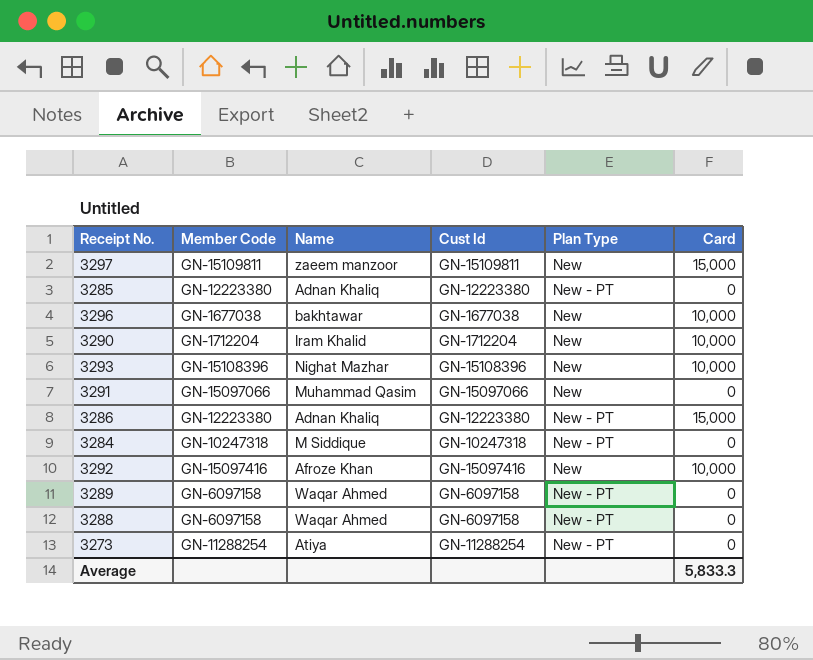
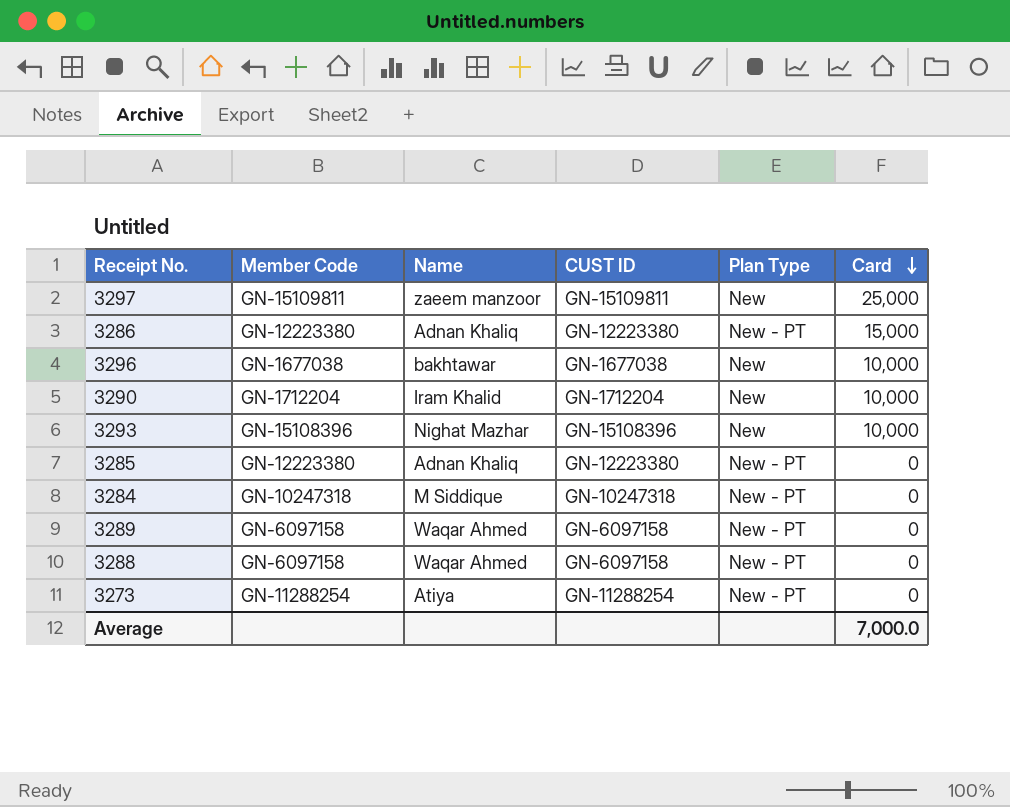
row order: none -> Card descending
column name: Cust Id -> CUST ID
row 3291: GN-15097066 | Muhammad Qasim | GN-15097066 | New | 0 -> none
row 3292: GN-15097416 | Afroze Khan | GN-15097416 | New | 10,000 -> none
3297 | Card: 15,000 -> 25,000
Average | Card: 5,833.3 -> 7,000.0

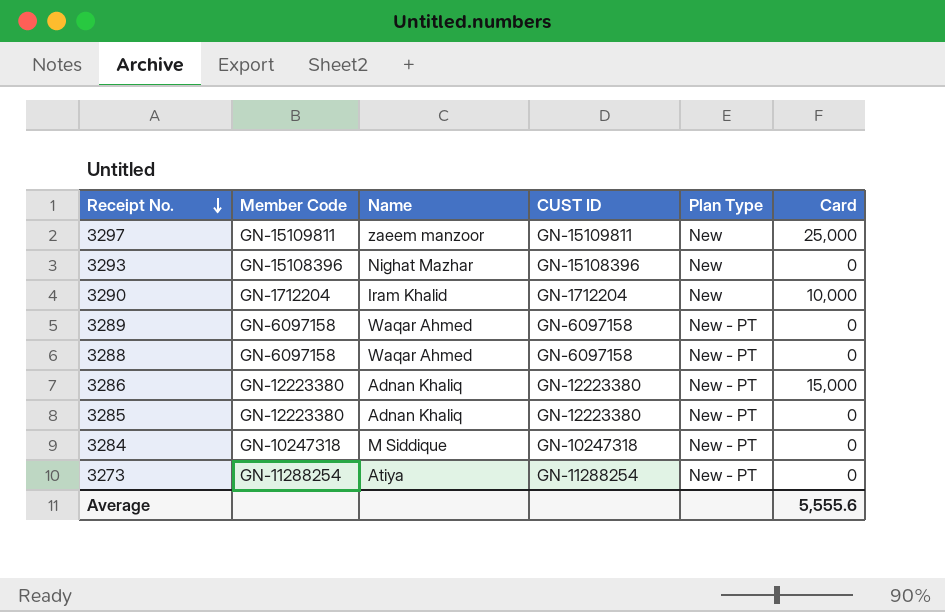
row order: Card descending -> Receipt No. descending
row 3296: GN-1677038 | bakhtawar | GN-1677038 | New | 10,000 -> none
3293 | Card: 10,000 -> 0
Average | Card: 7,000.0 -> 5,555.6

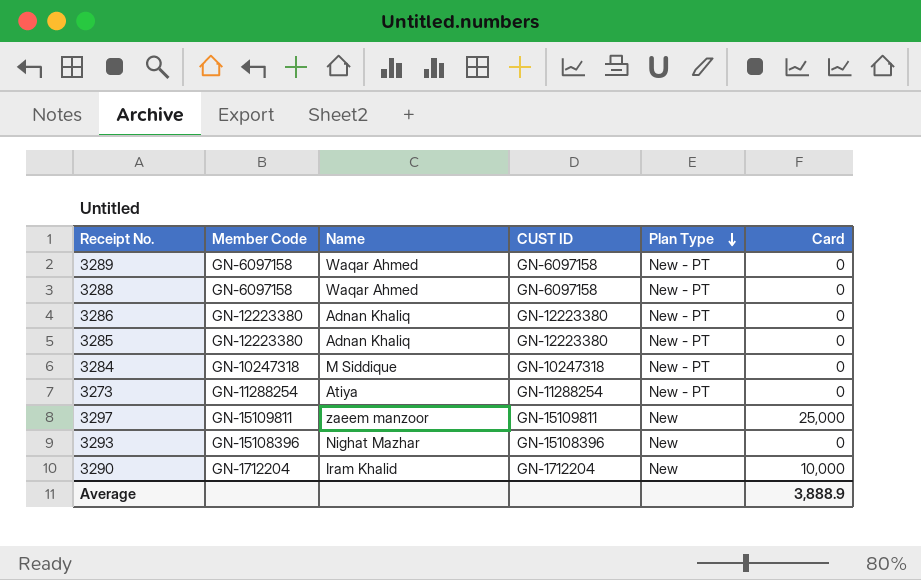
row order: Receipt No. descending -> Plan Type descending
3286 | Card: 15,000 -> 0
Average | Card: 5,555.6 -> 3,888.9

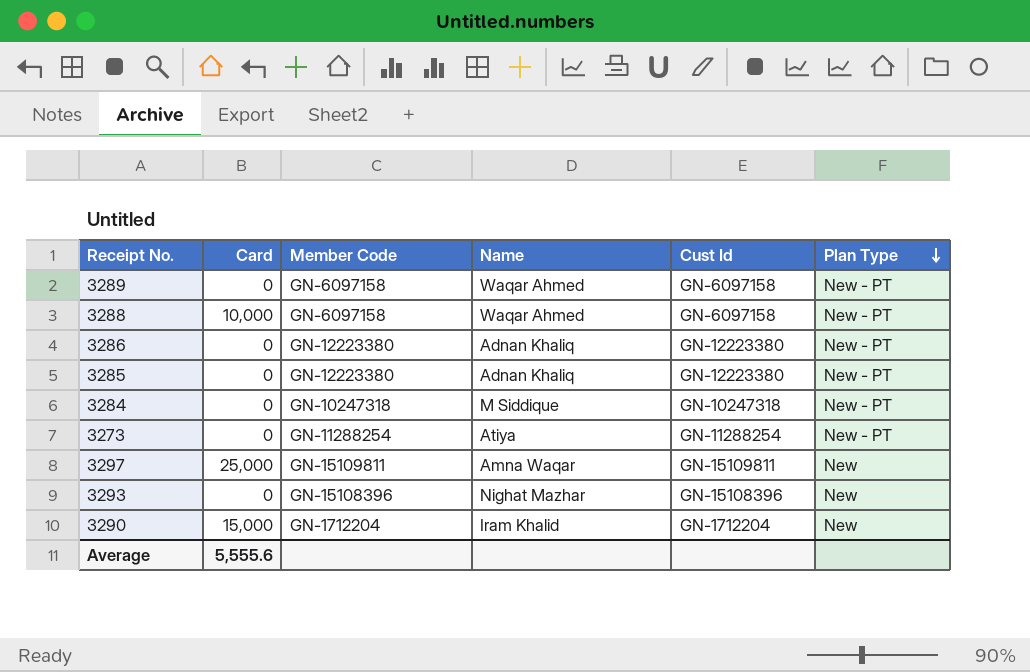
column Card | position: 6 -> 2
column name: CUST ID -> Cust Id
3288 | Card: 0 -> 10,000
3297 | Name: zaeem manzoor -> Amna Waqar
3290 | Card: 10,000 -> 15,000
Average | Card: 3,888.9 -> 5,555.6

